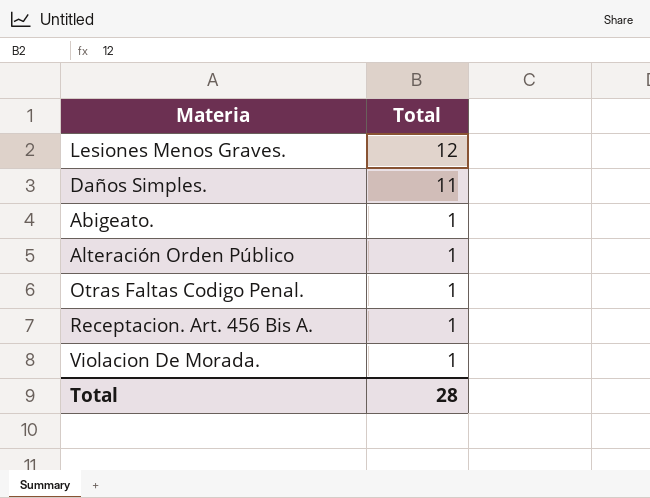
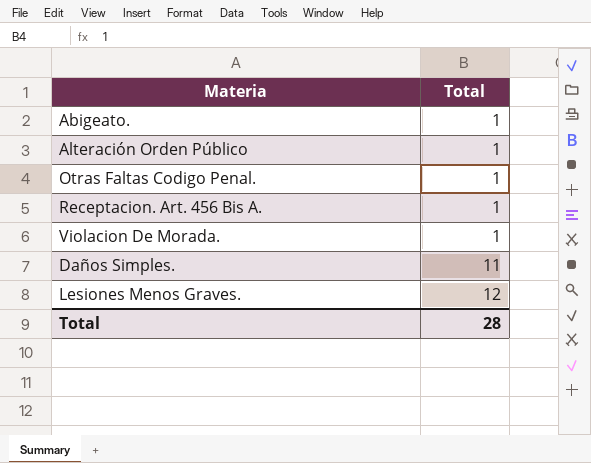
row order: Total descending -> Total ascending

